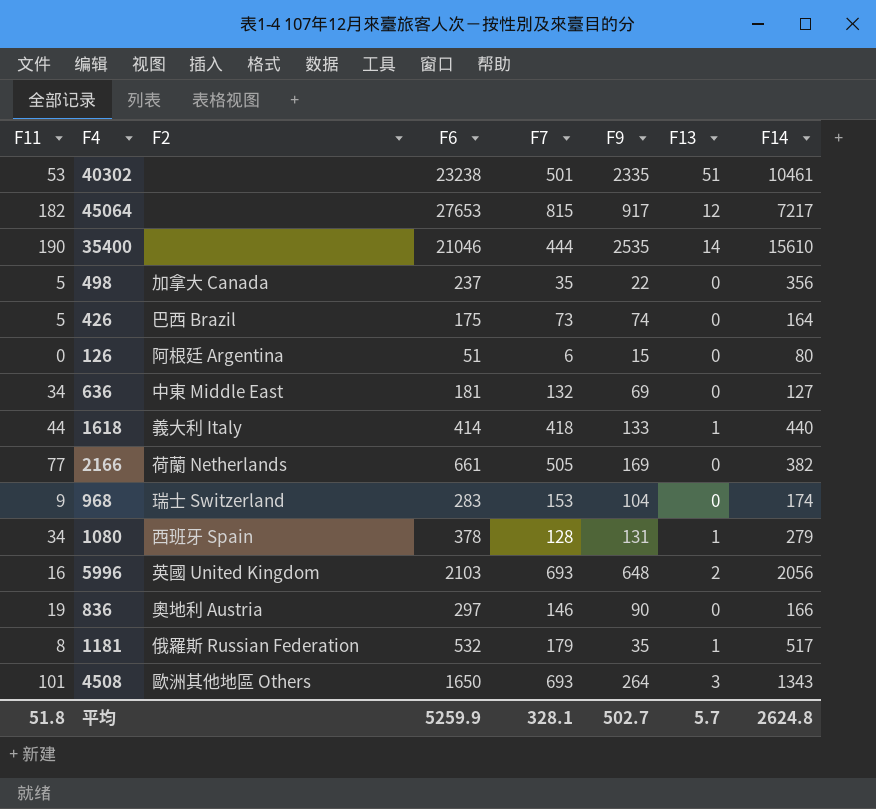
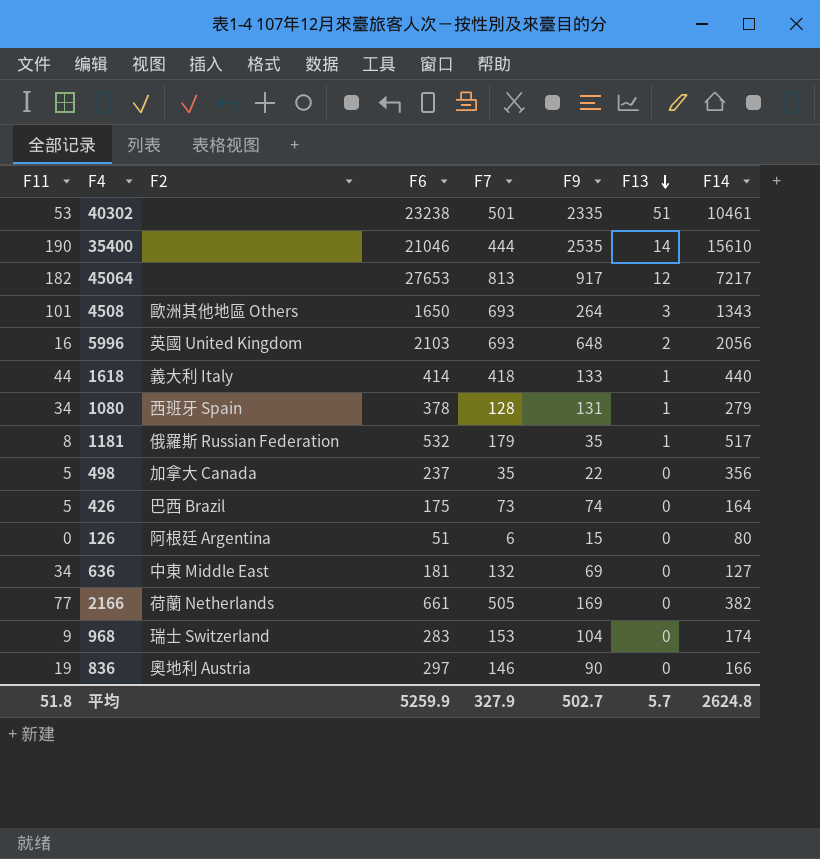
row order: none -> F13 descending
45064 | F7: 815 -> 813
平均 | F7: 328.1 -> 327.9

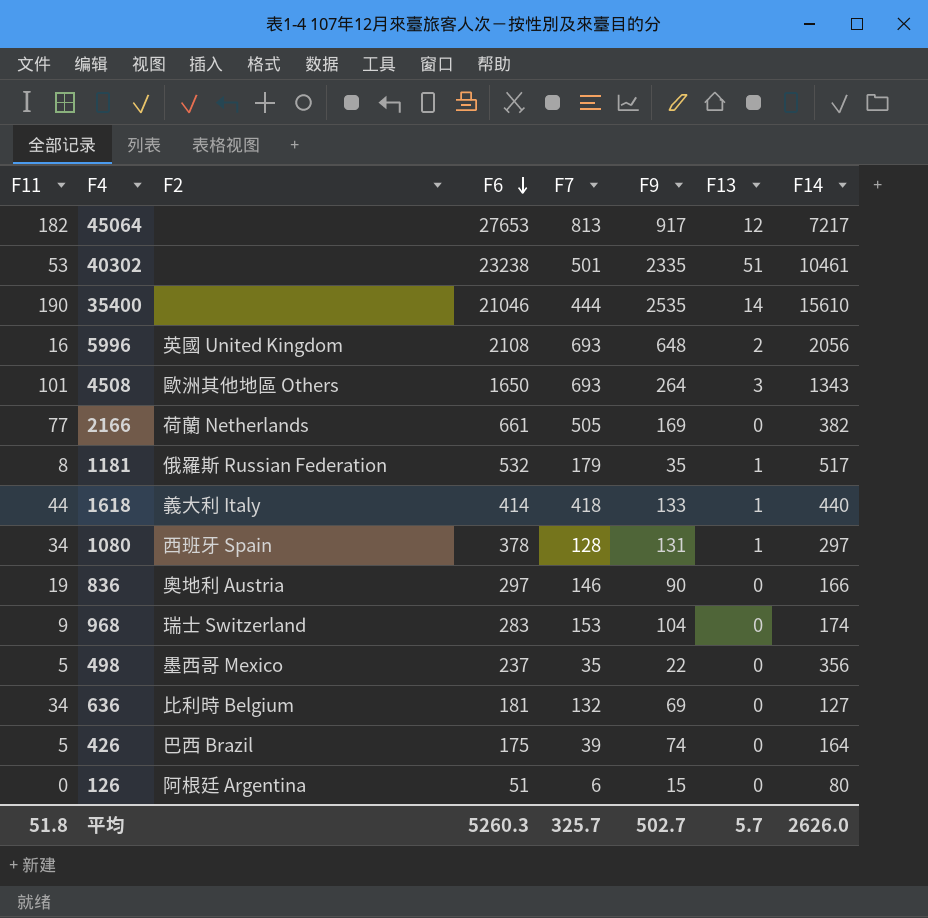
row order: F13 descending -> F6 descending
5996 | F6: 2103 -> 2108
1080 | F14: 279 -> 297
498 | F2: 加拿大 Canada -> 墨西哥 Mexico
636 | F2: 中東 Middle East -> 比利時 Belgium
426 | F7: 73 -> 39
平均 | F6: 5259.9 -> 5260.3
平均 | F7: 327.9 -> 325.7
平均 | F14: 2624.8 -> 2626.0

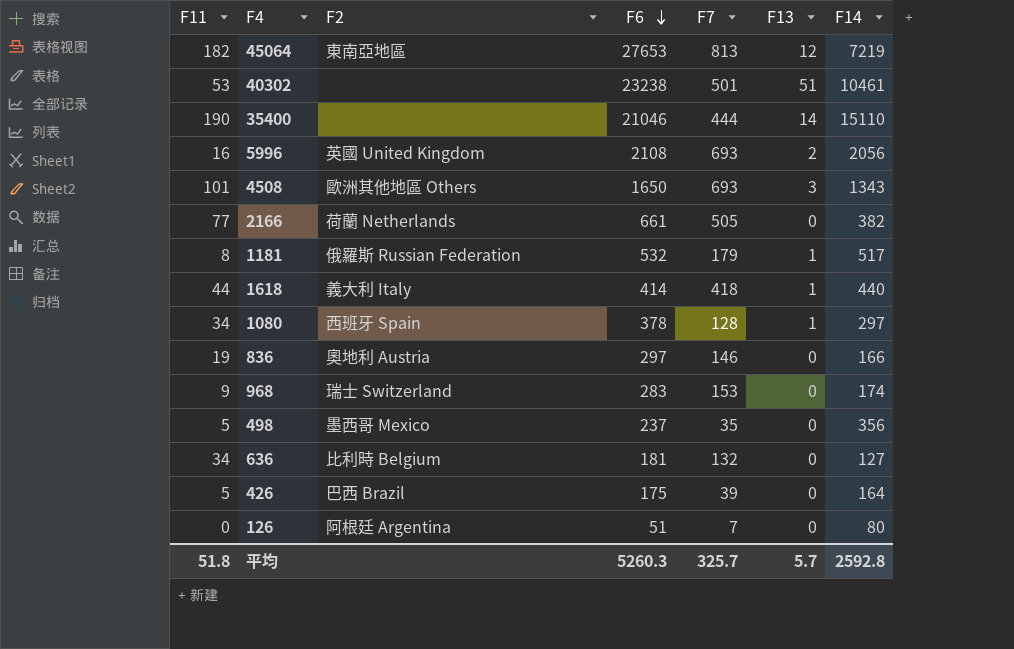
column F9 | position: 6 -> none
45064 | F2: none -> 東南亞地區
45064 | F14: 7217 -> 7219
35400 | F14: 15610 -> 15110
126 | F7: 6 -> 7
平均 | F14: 2626.0 -> 2592.8

